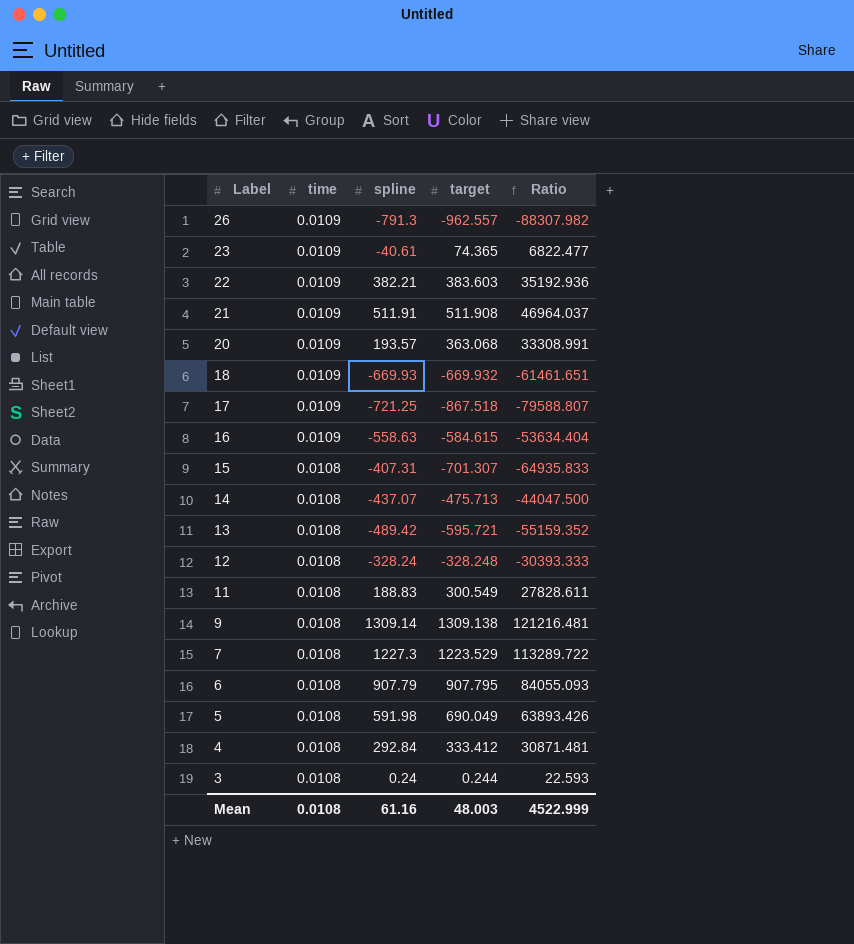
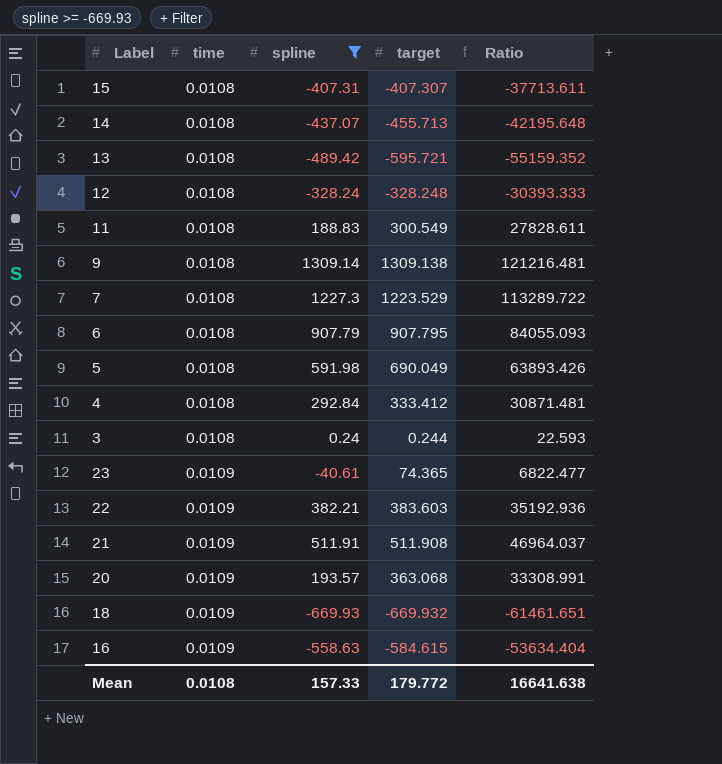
filter: none -> spline >= -669.93
row order: Label descending -> time ascending
15 | target: -701.307 -> -407.307
15 | Ratio: -64935.833 -> -37713.611
14 | target: -475.713 -> -455.713
14 | Ratio: -44047.500 -> -42195.648
Mean | spline: 61.16 -> 157.33
Mean | target: 48.003 -> 179.772
Mean | Ratio: 4522.999 -> 16641.638

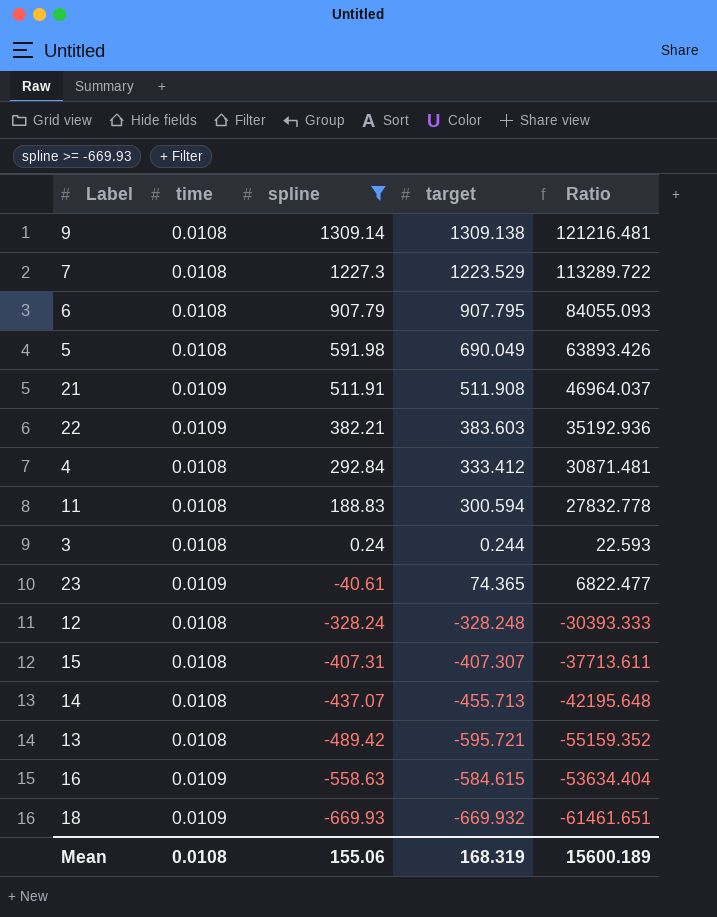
row order: time ascending -> spline descending
row 20: 0.0109 | 193.57 | 363.068 | 33308.991 -> none
11 | target: 300.549 -> 300.594
11 | Ratio: 27828.611 -> 27832.778
Mean | spline: 157.33 -> 155.06
Mean | target: 179.772 -> 168.319
Mean | Ratio: 16641.638 -> 15600.189

